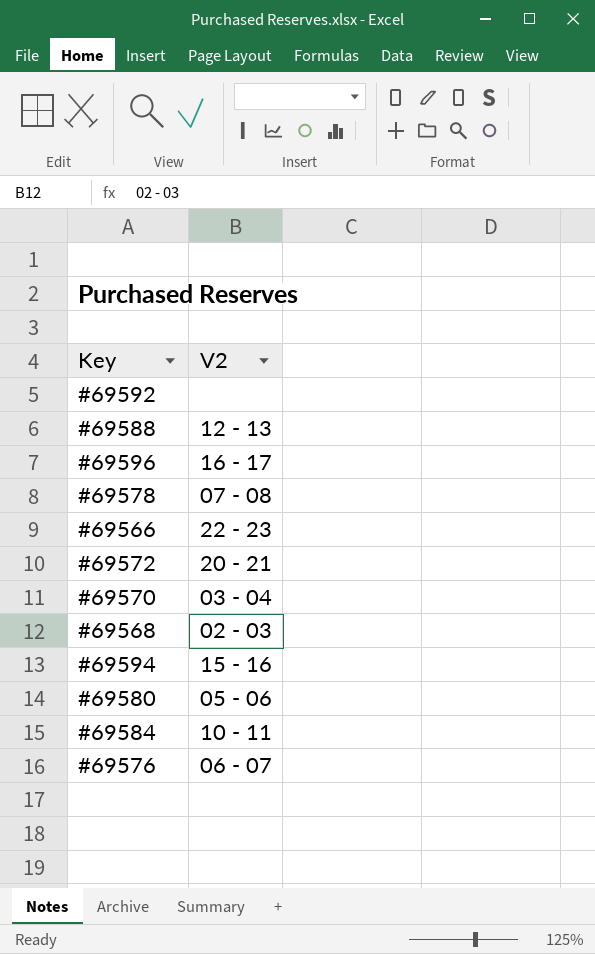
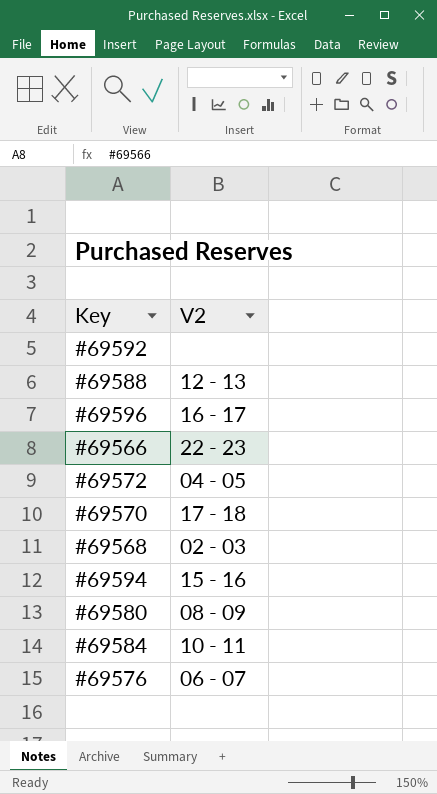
row #69578: 07 - 08 -> none
#69572 | V2: 20 - 21 -> 04 - 05
#69570 | V2: 03 - 04 -> 17 - 18
#69580 | V2: 05 - 06 -> 08 - 09

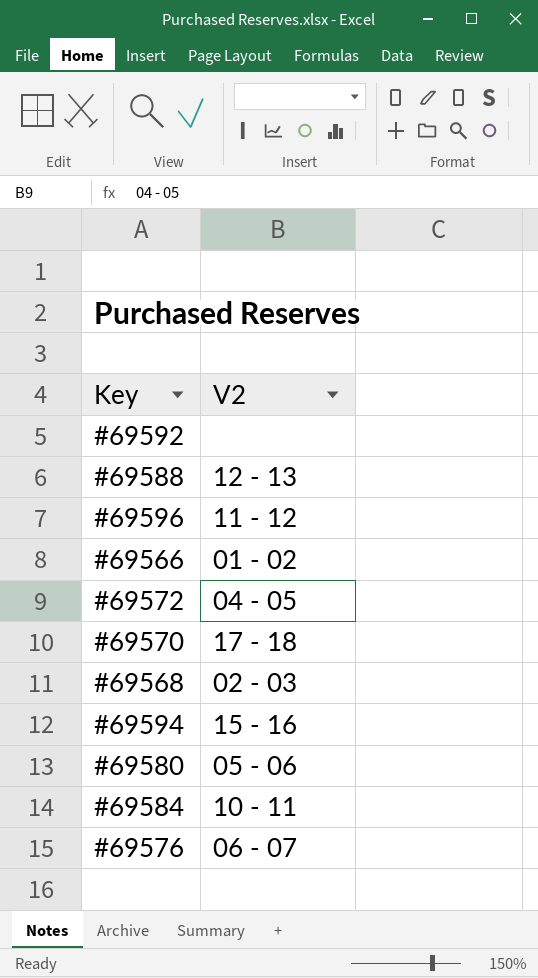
#69596 | V2: 16 - 17 -> 11 - 12
#69566 | V2: 22 - 23 -> 01 - 02
#69580 | V2: 08 - 09 -> 05 - 06

